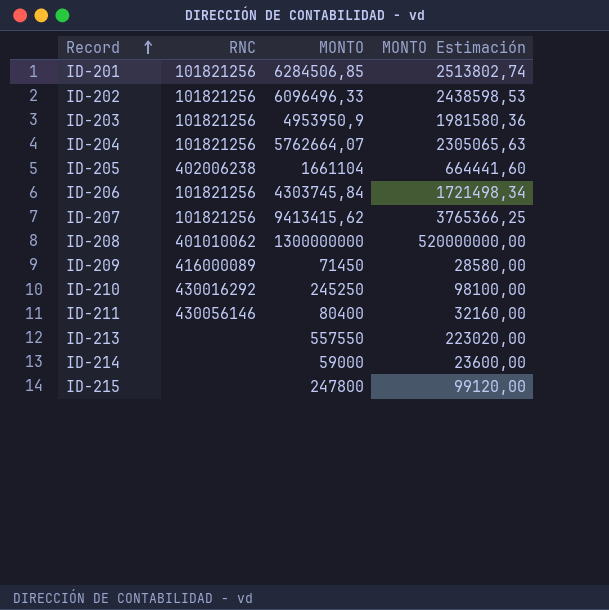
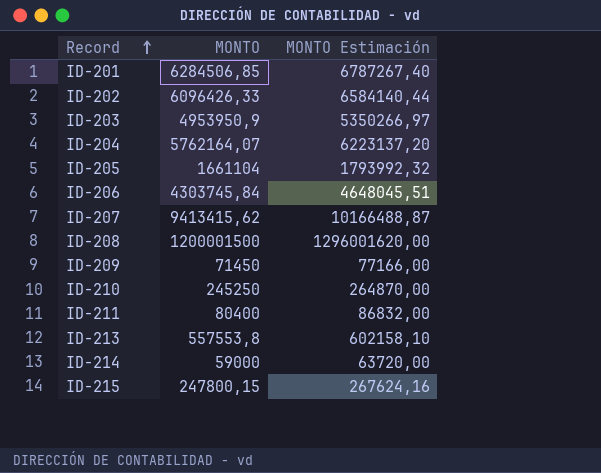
column RNC | position: 2 -> none
column MONTO Estimación | formula: [MONTO] * 0,4 -> [MONTO] * 1,08
ID-202 | MONTO: 6096496,33 -> 6096426,33
ID-204 | MONTO: 5762664,07 -> 5762164,07
ID-208 | MONTO: 1300000000 -> 1200001500
ID-213 | MONTO: 557550 -> 557553,8
ID-215 | MONTO: 247800 -> 247800,15

